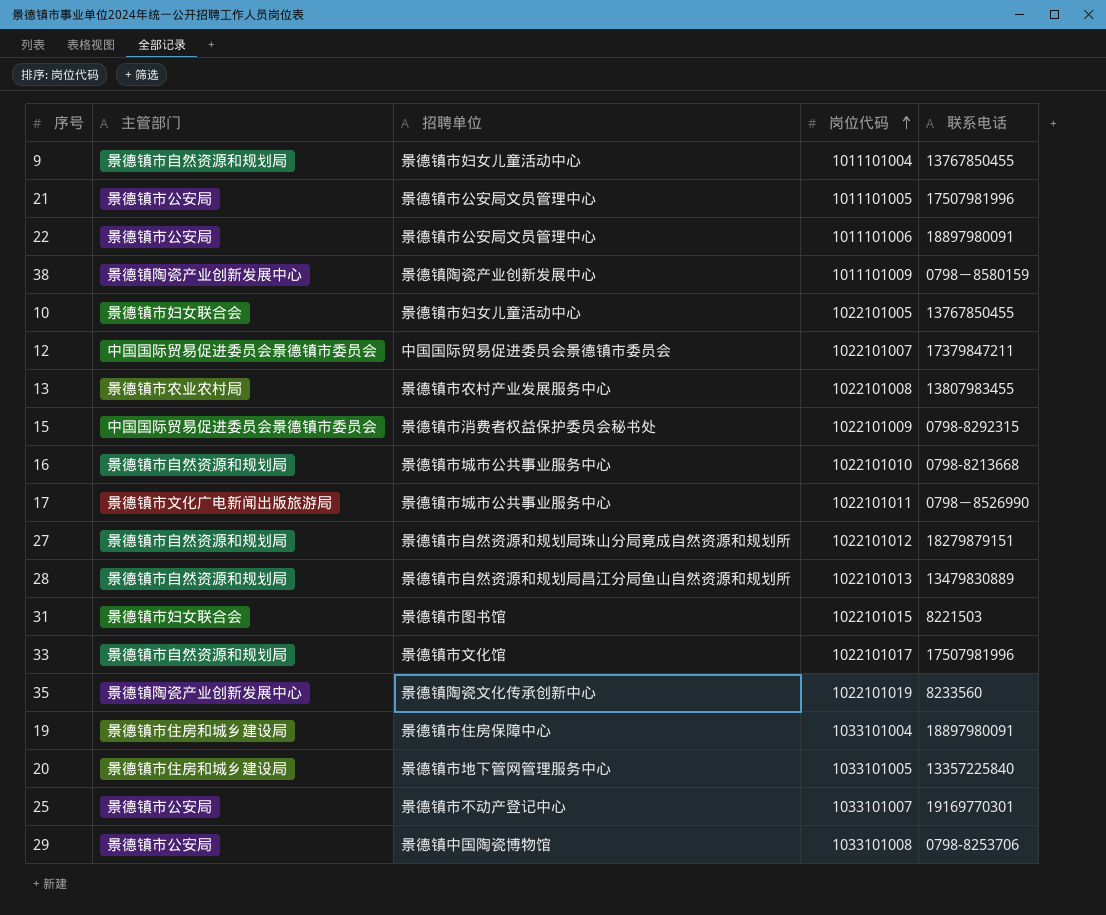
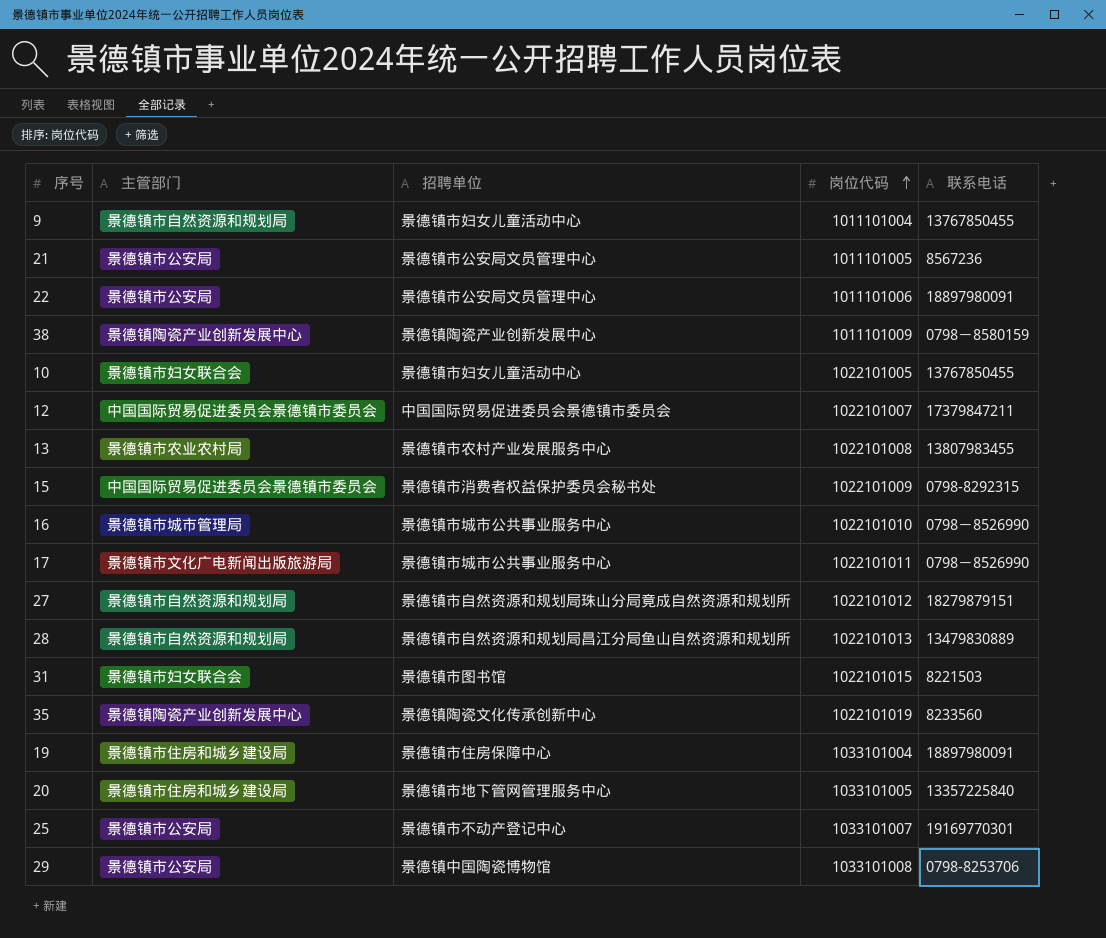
row 33: 景德镇市自然资源和规划局 | 景德镇市文化馆 | 1022101017 | 17507981996 -> none
21 | 联系电话: 17507981996 -> 8567236
16 | 主管部门: 景德镇市自然资源和规划局 -> 景德镇市城市管理局
16 | 联系电话: 0798-8213668 -> 0798－8526990

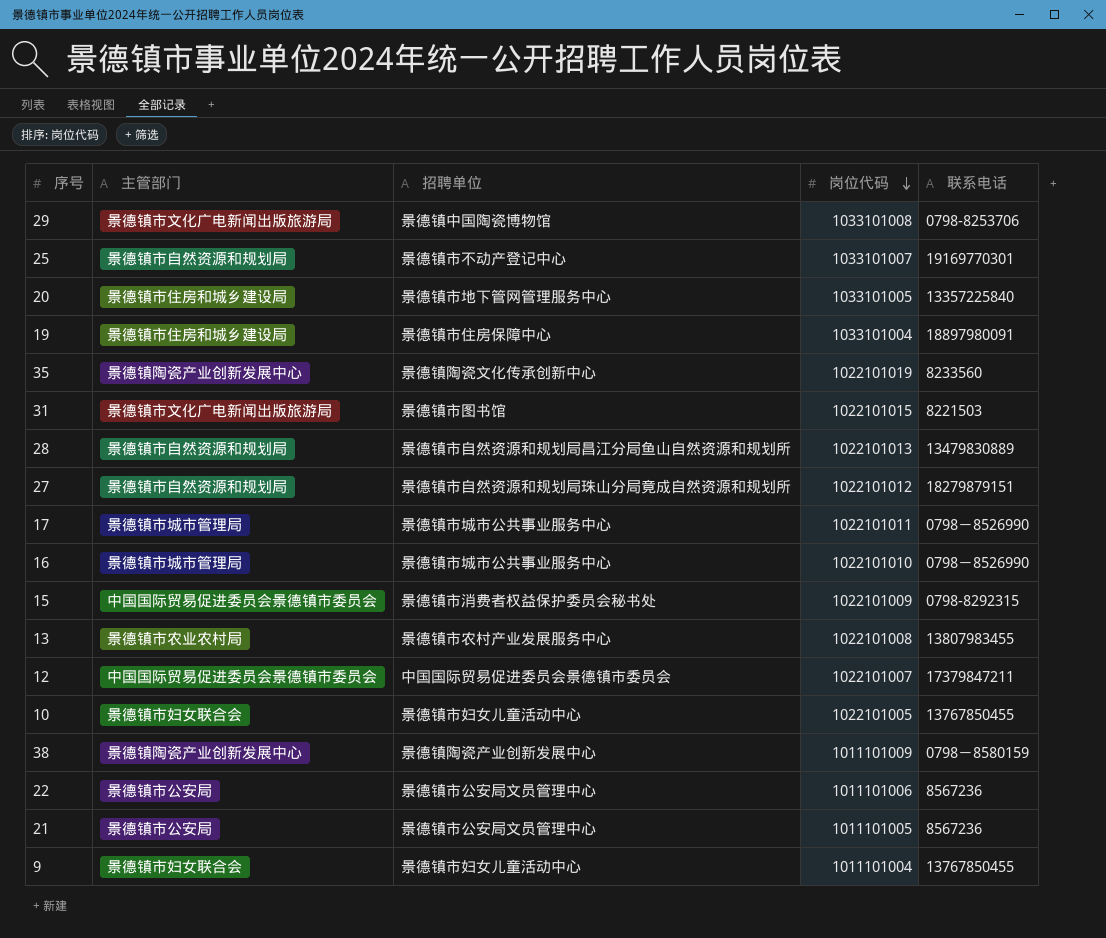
row order: 岗位代码 ascending -> 岗位代码 descending
29 | 主管部门: 景德镇市公安局 -> 景德镇市文化广电新闻出版旅游局
25 | 主管部门: 景德镇市公安局 -> 景德镇市自然资源和规划局
31 | 主管部门: 景德镇市妇女联合会 -> 景德镇市文化广电新闻出版旅游局
17 | 主管部门: 景德镇市文化广电新闻出版旅游局 -> 景德镇市城市管理局
22 | 联系电话: 18897980091 -> 8567236
9 | 主管部门: 景德镇市自然资源和规划局 -> 景德镇市妇女联合会

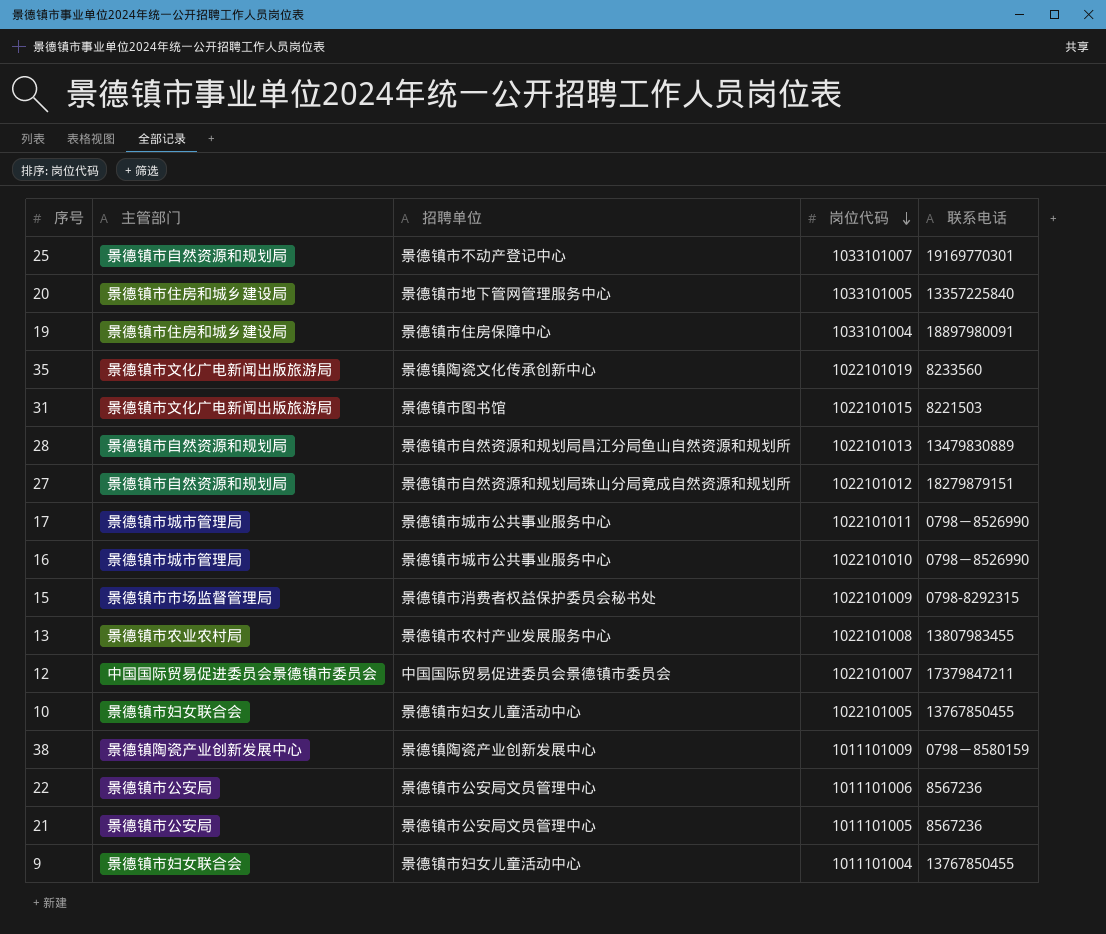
row 29: 景德镇市文化广电新闻出版旅游局 | 景德镇中国陶瓷博物馆 | 1033101008 | 0798-8253706 -> none
35 | 主管部门: 景德镇陶瓷产业创新发展中心 -> 景德镇市文化广电新闻出版旅游局
15 | 主管部门: 中国国际贸易促进委员会景德镇市委员会 -> 景德镇市市场监督管理局

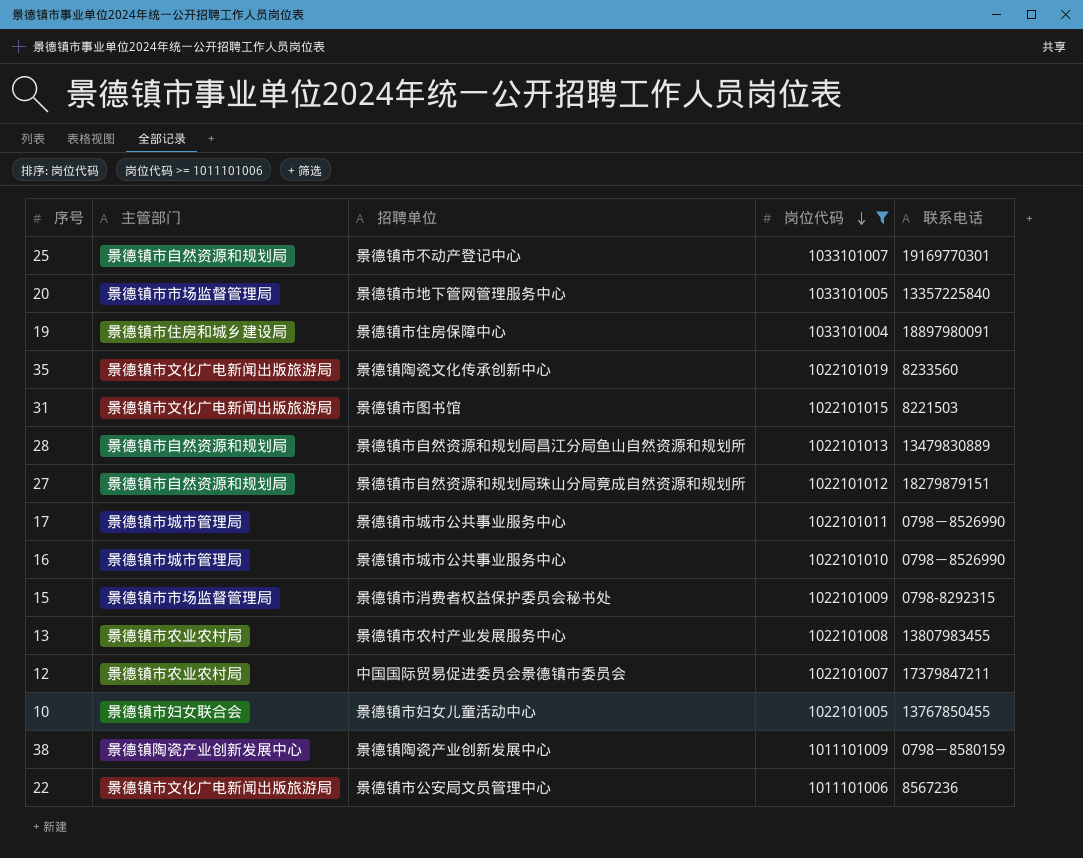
filter: none -> 岗位代码 >= 1011101006
20 | 主管部门: 景德镇市住房和城乡建设局 -> 景德镇市市场监督管理局
12 | 主管部门: 中国国际贸易促进委员会景德镇市委员会 -> 景德镇市农业农村局
22 | 主管部门: 景德镇市公安局 -> 景德镇市文化广电新闻出版旅游局

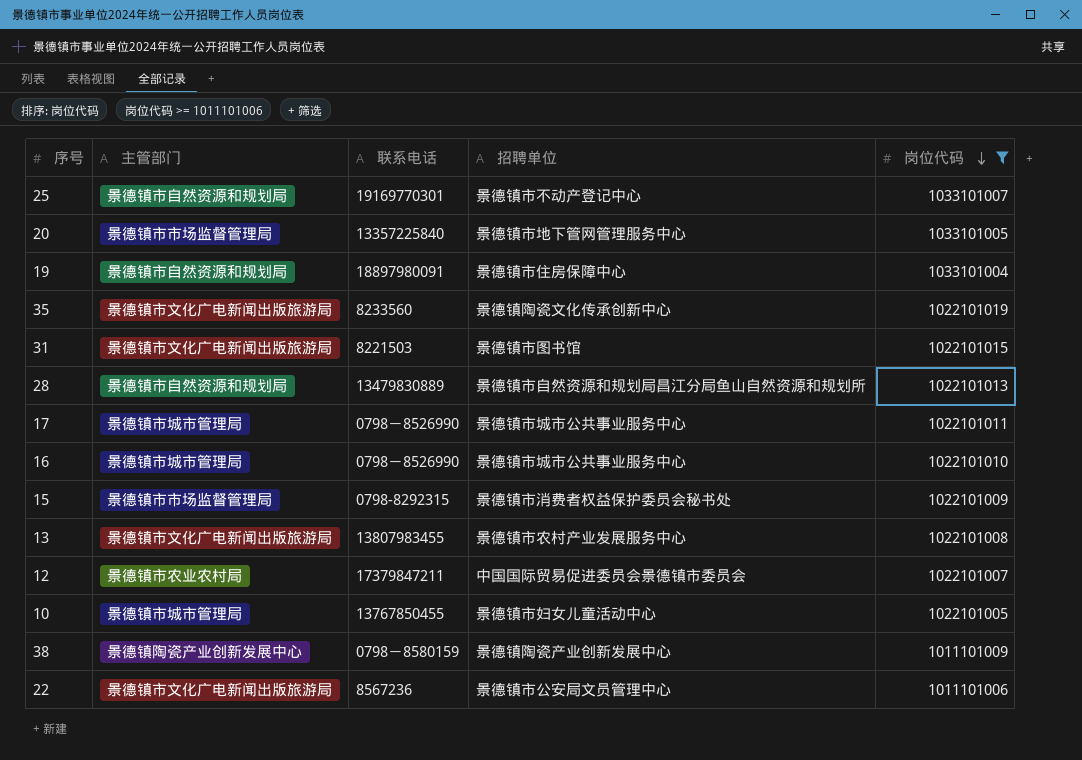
column 联系电话 | position: 5 -> 3
row 27: 景德镇市自然资源和规划局 | 景德镇市自然资源和规划局珠山分局竟成自然资源和规划所 | 1022101012 | 18279879151 -> none
19 | 主管部门: 景德镇市住房和城乡建设局 -> 景德镇市自然资源和规划局
13 | 主管部门: 景德镇市农业农村局 -> 景德镇市文化广电新闻出版旅游局
10 | 主管部门: 景德镇市妇女联合会 -> 景德镇市城市管理局

